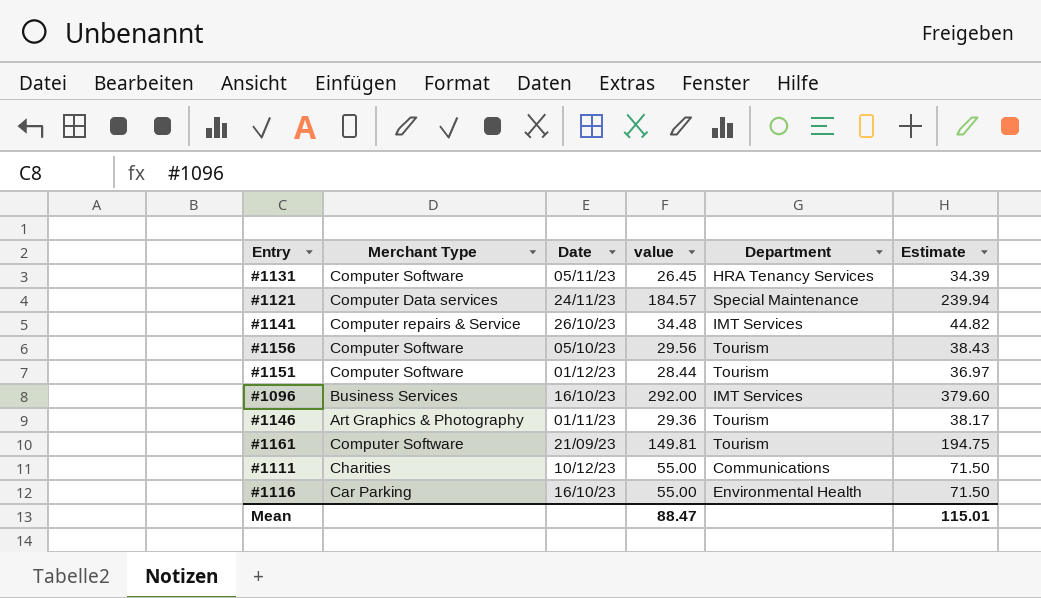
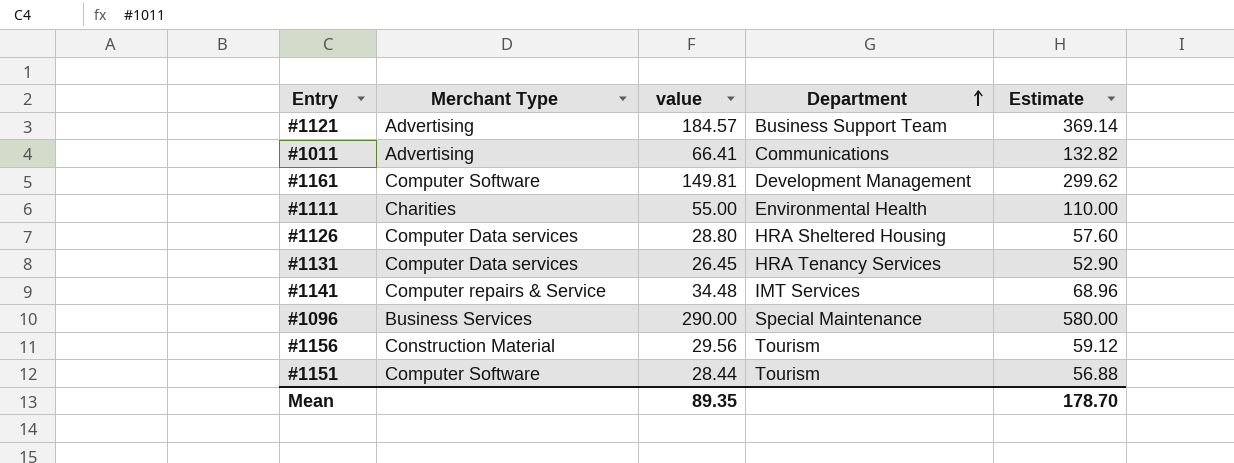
row order: none -> Department ascending
column Date | position: 3 -> none
column Estimate | formula: [value] * 1.3 -> [value] * 2
row #1146: Art Graphics & Photography | 01/11/23 | 29.36 | Tourism | 38.17 -> none
row #1116: Car Parking | 16/10/23 | 55.00 | Environmental Health | 71.50 -> none
#1121 | Merchant Type: Computer Data services -> Advertising
#1121 | Department: Special Maintenance -> Business Support Team
row #1011: none -> Advertising | 66.41 | Communications | 132.82
#1161 | Department: Tourism -> Development Management
#1111 | Department: Communications -> Environmental Health
row #1126: none -> Computer Data services | 28.80 | HRA Sheltered Housing | 57.60
#1131 | Merchant Type: Computer Software -> Computer Data services
#1096 | value: 292.00 -> 290.00
#1096 | Department: IMT Services -> Special Maintenance
#1156 | Merchant Type: Computer Software -> Construction Material
Mean | value: 88.47 -> 89.35
Mean | Estimate: 115.01 -> 178.70

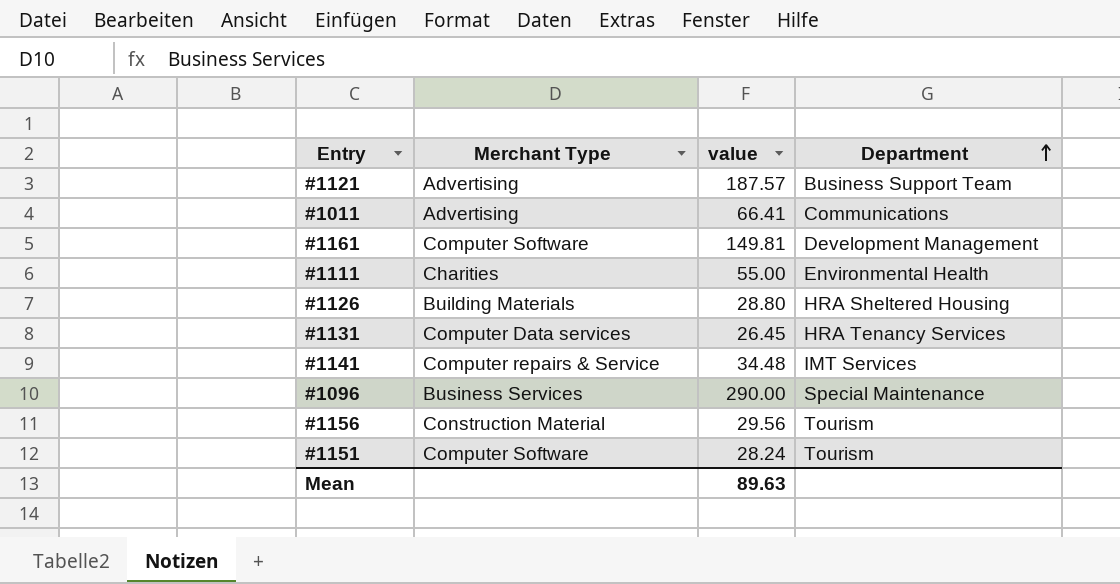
column Estimate | formula: [value] * 2 -> none
#1121 | value: 184.57 -> 187.57
#1126 | Merchant Type: Computer Data services -> Building Materials
#1151 | value: 28.44 -> 28.24
Mean | value: 89.35 -> 89.63

